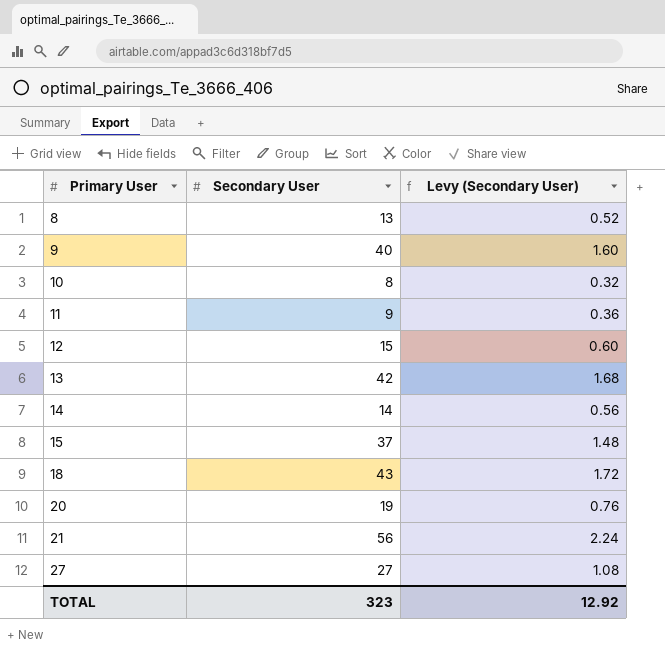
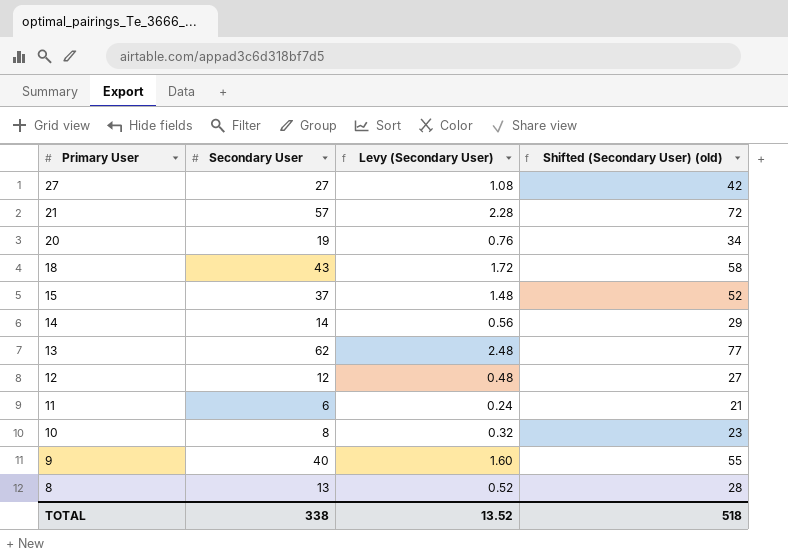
row order: Primary User ascending -> Primary User descending
column Shifted (Secondary User) (old) | formula: none -> [Secondary User] + 15
21 | Secondary User: 56 -> 57
21 | Levy (Secondary User): 2.24 -> 2.28
13 | Secondary User: 42 -> 62
13 | Levy (Secondary User): 1.68 -> 2.48
12 | Secondary User: 15 -> 12
12 | Levy (Secondary User): 0.60 -> 0.48
11 | Secondary User: 9 -> 6
11 | Levy (Secondary User): 0.36 -> 0.24
TOTAL | Secondary User: 323 -> 338
TOTAL | Levy (Secondary User): 12.92 -> 13.52

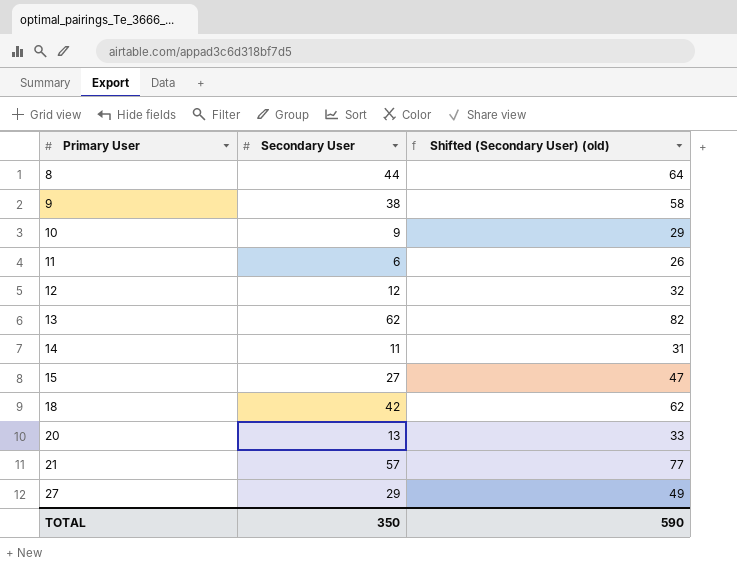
row order: Primary User descending -> Primary User ascending
column Levy (Secondary User) | formula: [Secondary User] * 0.04 -> none
column Shifted (Secondary User) (old) | formula: [Secondary User] + 15 -> [Secondary User] + 20
8 | Secondary User: 13 -> 44
9 | Secondary User: 40 -> 38
10 | Secondary User: 8 -> 9
14 | Secondary User: 14 -> 11
15 | Secondary User: 37 -> 27
18 | Secondary User: 43 -> 42
20 | Secondary User: 19 -> 13
27 | Secondary User: 27 -> 29
TOTAL | Secondary User: 338 -> 350
TOTAL | Shifted (Secondary User) (old): 518 -> 590

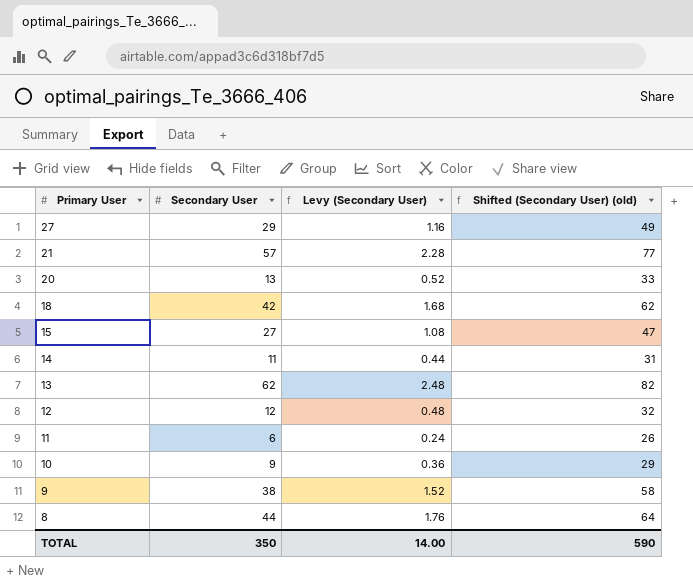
row order: Primary User ascending -> Primary User descending
column Levy (Secondary User) | formula: none -> [Secondary User] * 0.04

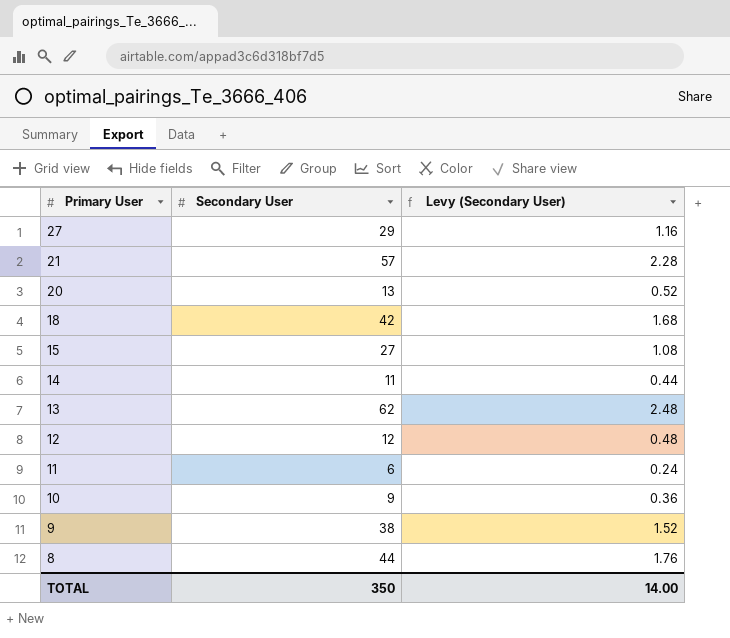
column Shifted (Secondary User) (old) | formula: [Secondary User] + 20 -> none

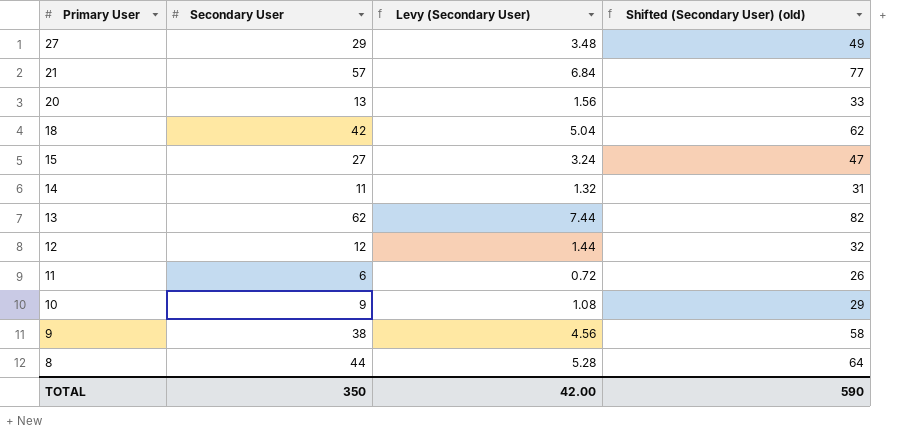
column Levy (Secondary User) | formula: [Secondary User] * 0.04 -> [Secondary User] * 0.12
column Shifted (Secondary User) (old) | formula: none -> [Secondary User] + 20
TOTAL | Levy (Secondary User): 14.00 -> 42.00

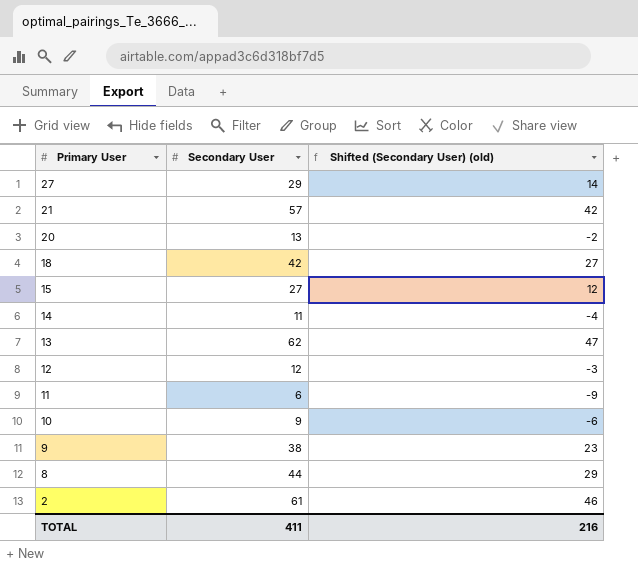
column Levy (Secondary User) | formula: [Secondary User] * 0.12 -> none
column Shifted (Secondary User) (old) | formula: [Secondary User] + 20 -> [Secondary User] - 15
row 2: none -> 61 | 46
TOTAL | Secondary User: 350 -> 411
TOTAL | Shifted (Secondary User) (old): 590 -> 216

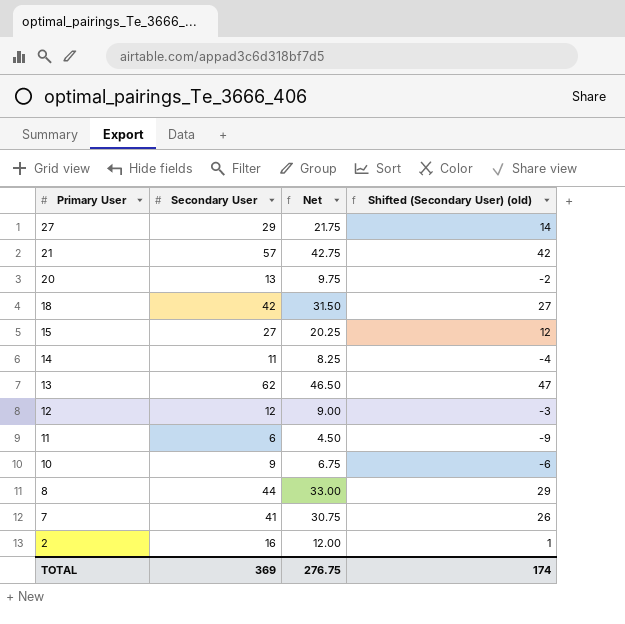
column Net | formula: none -> [Secondary User] * 0.75
row 9: 38 | 23 -> none
row 7: none -> 41 | 30.75 | 26
2 | Secondary User: 61 -> 16
2 | Shifted (Secondary User) (old): 46 -> 1
TOTAL | Secondary User: 411 -> 369
TOTAL | Shifted (Secondary User) (old): 216 -> 174

